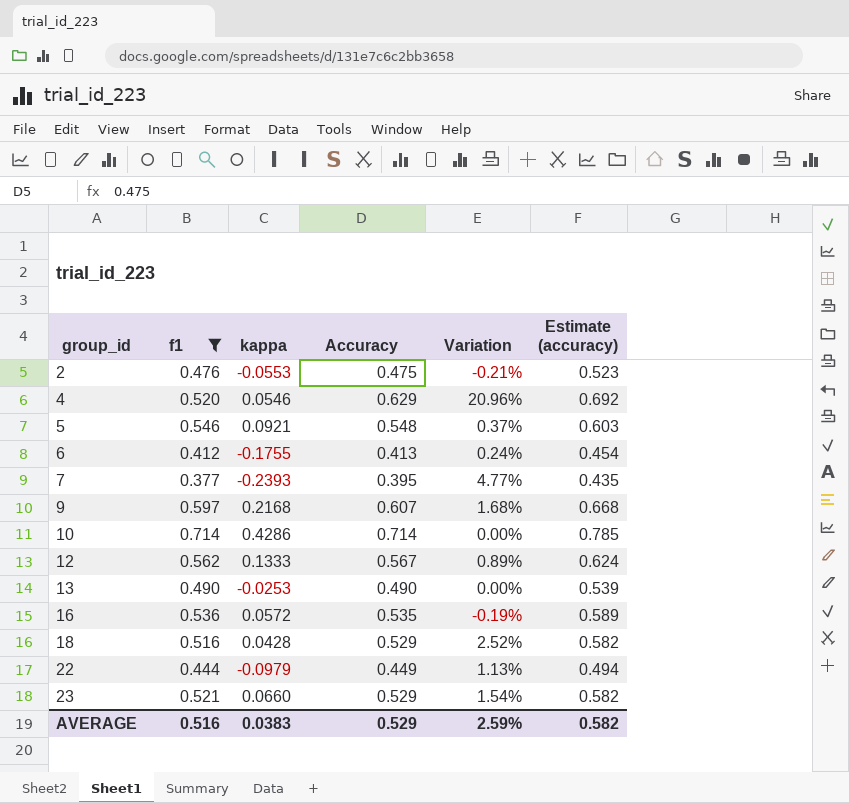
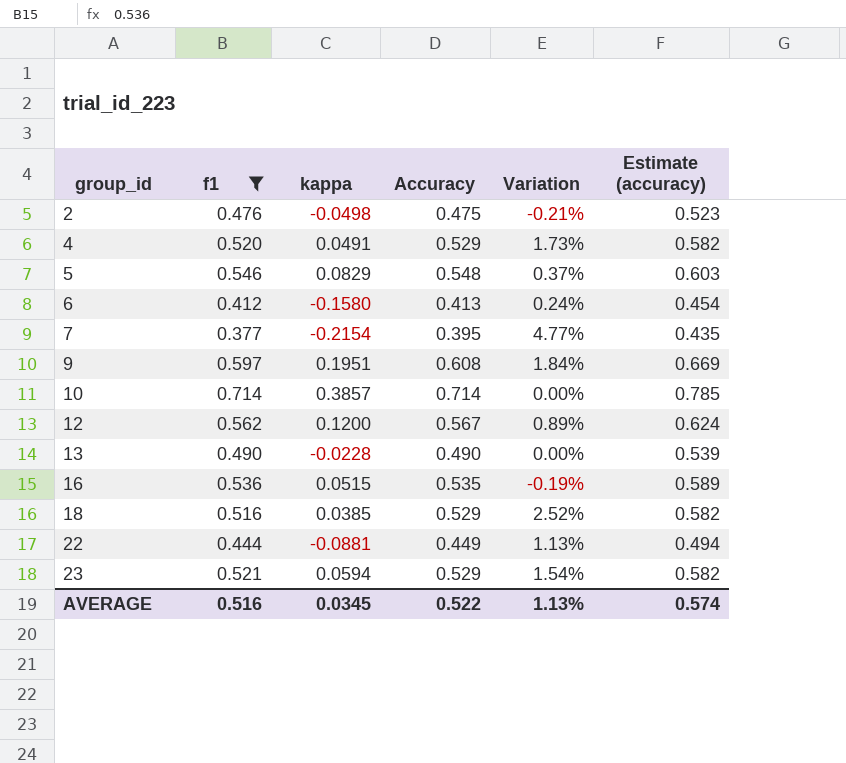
2 | kappa: -0.0553 -> -0.0498
4 | kappa: 0.0546 -> 0.0491
4 | Accuracy: 0.629 -> 0.529
4 | Variation: 20.96% -> 1.73%
4 | Estimate (accuracy): 0.692 -> 0.582
5 | kappa: 0.0921 -> 0.0829
6 | kappa: -0.1755 -> -0.1580
7 | kappa: -0.2393 -> -0.2154
9 | kappa: 0.2168 -> 0.1951
9 | Accuracy: 0.607 -> 0.608
9 | Variation: 1.68% -> 1.84%
9 | Estimate (accuracy): 0.668 -> 0.669
10 | kappa: 0.4286 -> 0.3857
12 | kappa: 0.1333 -> 0.1200
13 | kappa: -0.0253 -> -0.0228
16 | kappa: 0.0572 -> 0.0515
18 | kappa: 0.0428 -> 0.0385
22 | kappa: -0.0979 -> -0.0881
23 | kappa: 0.0660 -> 0.0594
AVERAGE | kappa: 0.0383 -> 0.0345
AVERAGE | Accuracy: 0.529 -> 0.522
AVERAGE | Variation: 2.59% -> 1.13%
AVERAGE | Estimate (accuracy): 0.582 -> 0.574

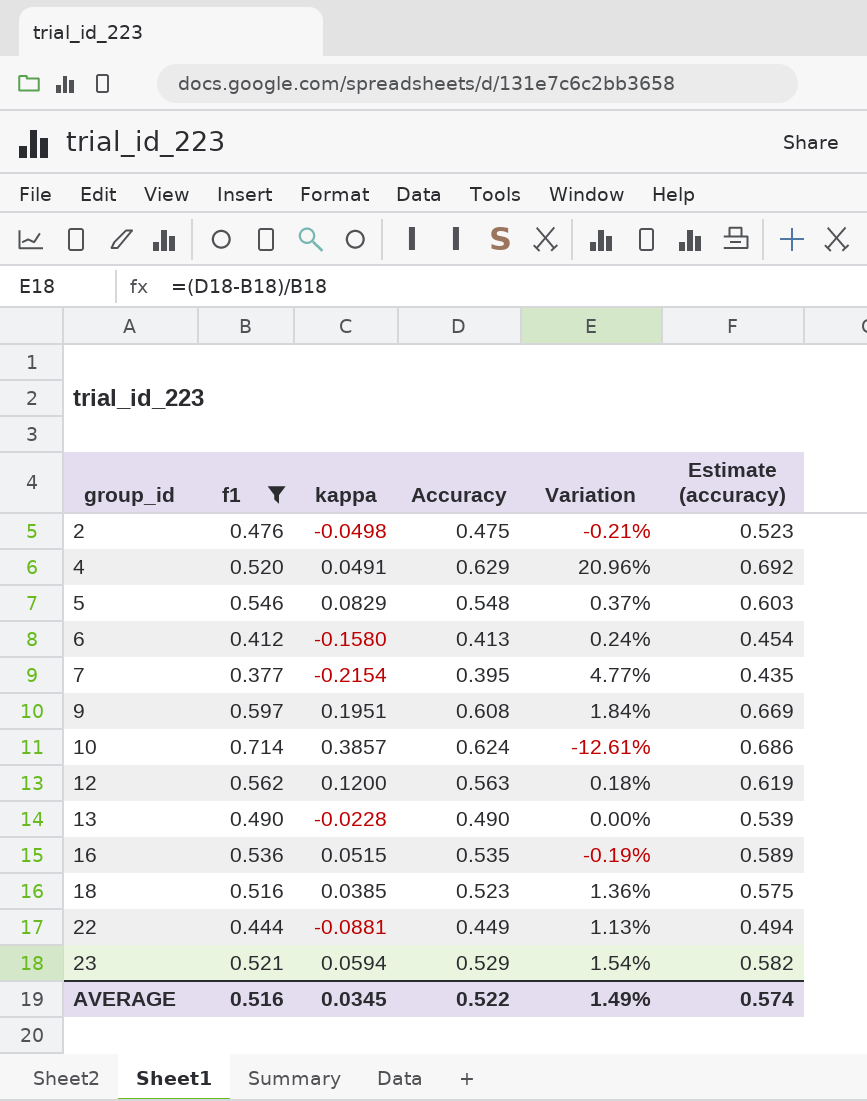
4 | Accuracy: 0.529 -> 0.629
4 | Variation: 1.73% -> 20.96%
4 | Estimate (accuracy): 0.582 -> 0.692
10 | Accuracy: 0.714 -> 0.624
10 | Variation: 0.00% -> -12.61%
10 | Estimate (accuracy): 0.785 -> 0.686
12 | Accuracy: 0.567 -> 0.563
12 | Variation: 0.89% -> 0.18%
12 | Estimate (accuracy): 0.624 -> 0.619
18 | Accuracy: 0.529 -> 0.523
18 | Variation: 2.52% -> 1.36%
18 | Estimate (accuracy): 0.582 -> 0.575
AVERAGE | Variation: 1.13% -> 1.49%

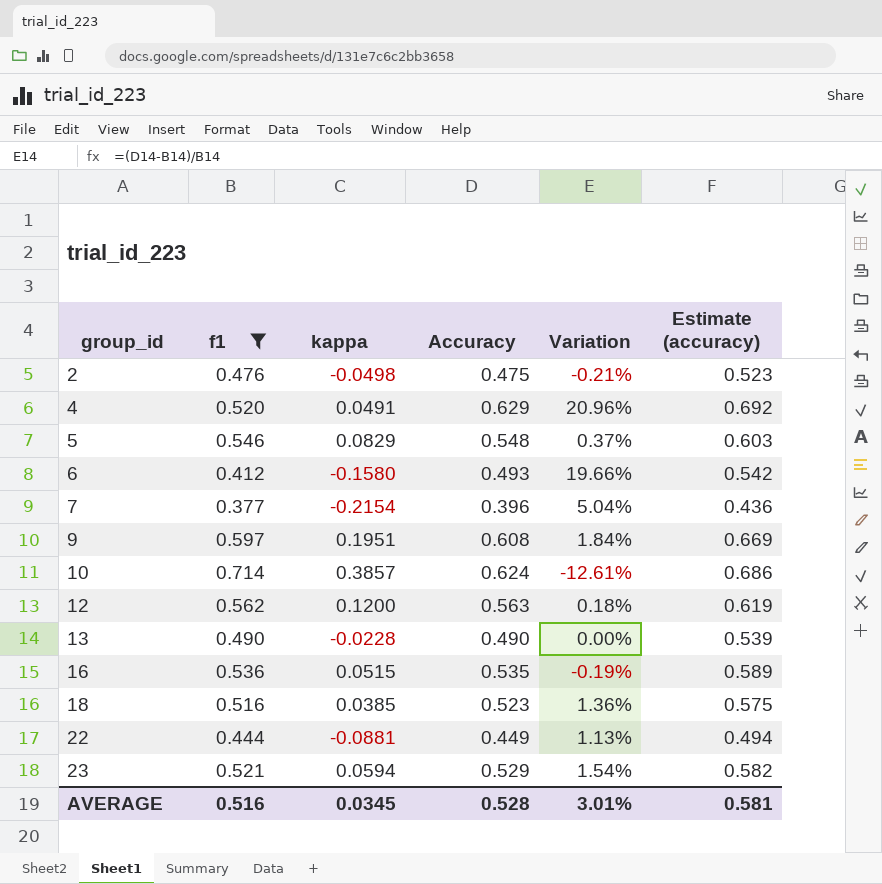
6 | Accuracy: 0.413 -> 0.493
6 | Variation: 0.24% -> 19.66%
6 | Estimate (accuracy): 0.454 -> 0.542
7 | Accuracy: 0.395 -> 0.396
7 | Variation: 4.77% -> 5.04%
7 | Estimate (accuracy): 0.435 -> 0.436
AVERAGE | Accuracy: 0.522 -> 0.528
AVERAGE | Variation: 1.49% -> 3.01%
AVERAGE | Estimate (accuracy): 0.574 -> 0.581

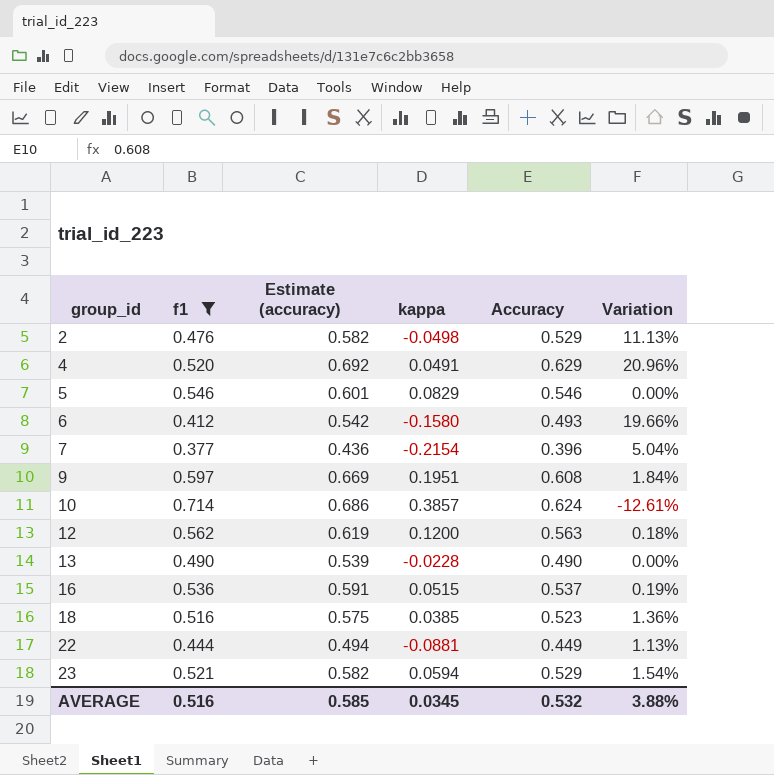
column Estimate (accuracy) | position: 6 -> 3
2 | Estimate (accuracy): 0.523 -> 0.582
2 | Accuracy: 0.475 -> 0.529
2 | Variation: -0.21% -> 11.13%
5 | Estimate (accuracy): 0.603 -> 0.601
5 | Accuracy: 0.548 -> 0.546
5 | Variation: 0.37% -> 0.00%
16 | Estimate (accuracy): 0.589 -> 0.591
16 | Accuracy: 0.535 -> 0.537
16 | Variation: -0.19% -> 0.19%
AVERAGE | Estimate (accuracy): 0.581 -> 0.585
AVERAGE | Accuracy: 0.528 -> 0.532
AVERAGE | Variation: 3.01% -> 3.88%

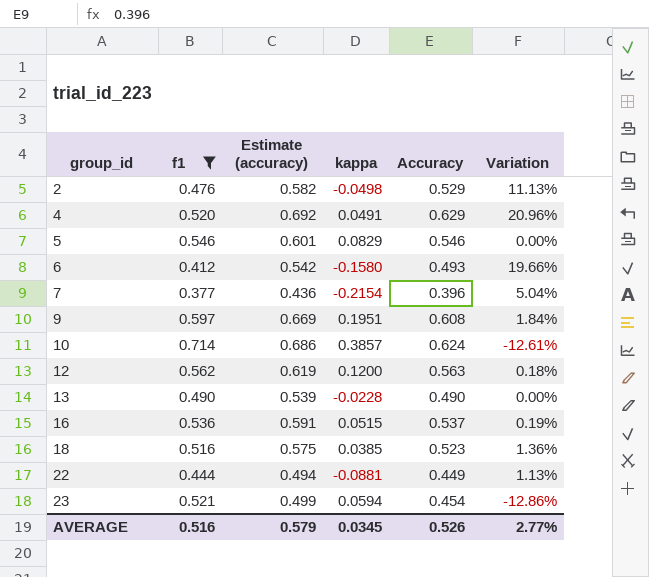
23 | Estimate (accuracy): 0.582 -> 0.499
23 | Accuracy: 0.529 -> 0.454
23 | Variation: 1.54% -> -12.86%
AVERAGE | Estimate (accuracy): 0.585 -> 0.579
AVERAGE | Accuracy: 0.532 -> 0.526
AVERAGE | Variation: 3.88% -> 2.77%

